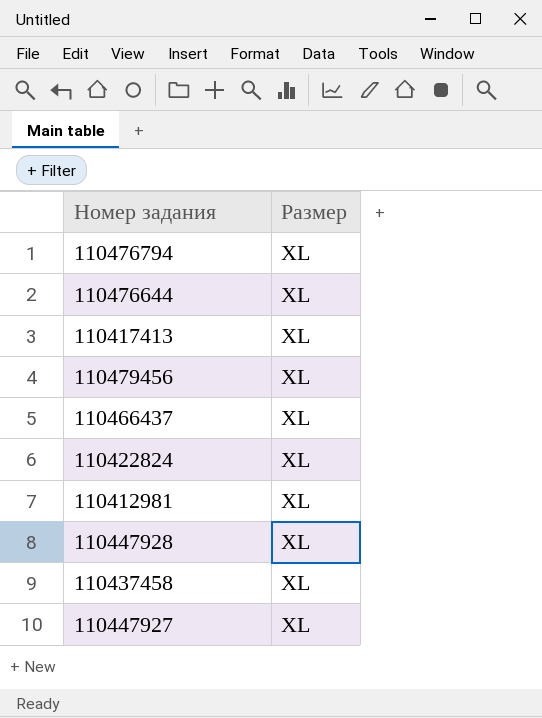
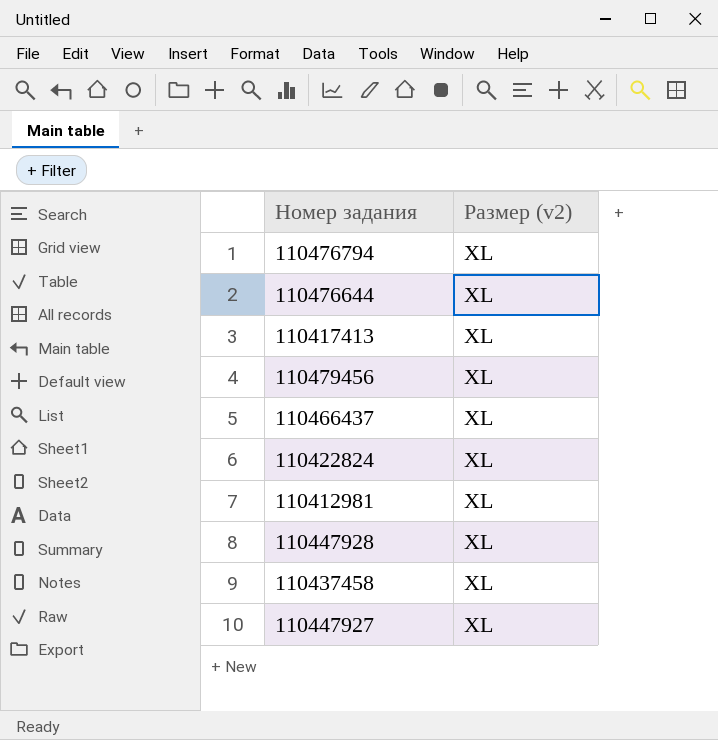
column name: Размер -> Размер (v2)

